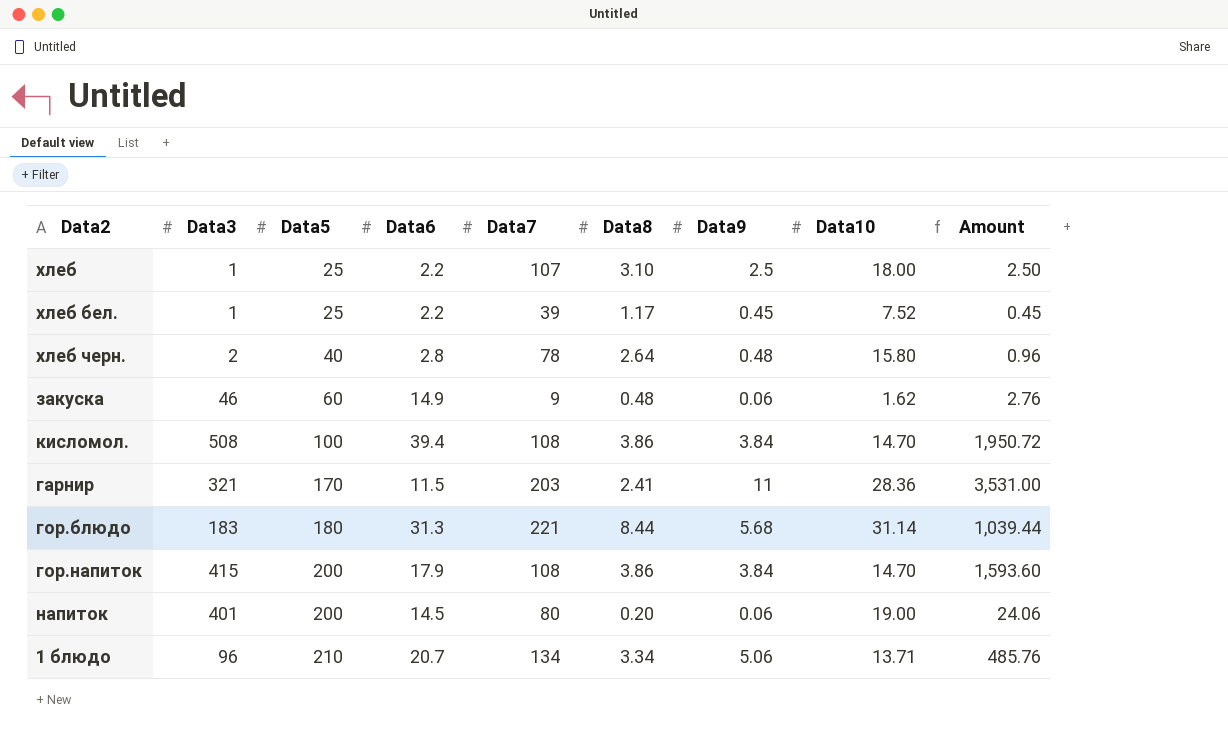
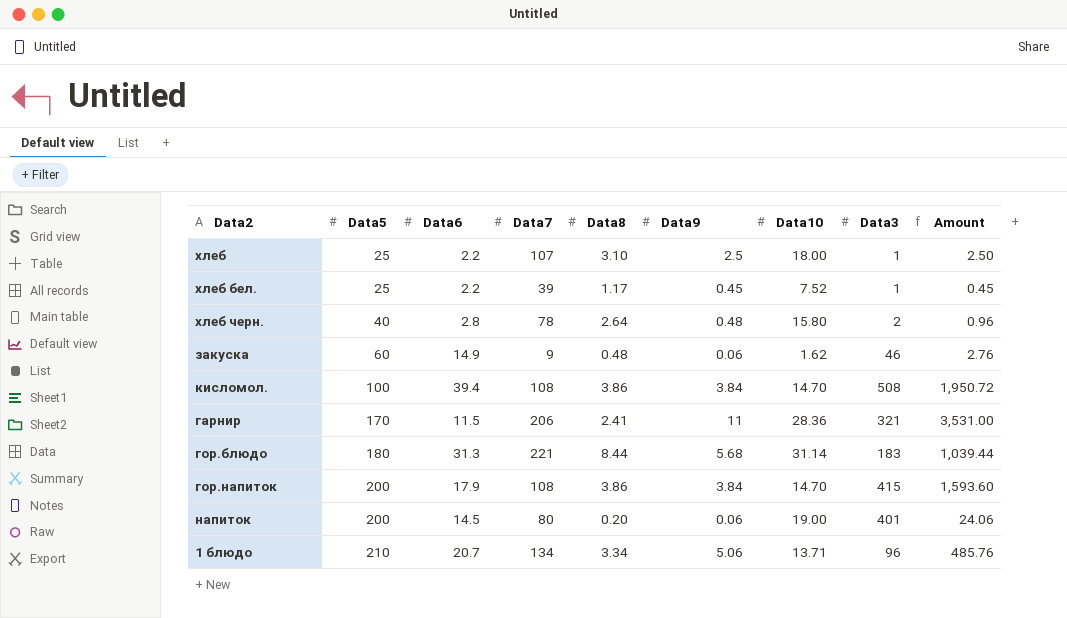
column Data3 | position: 2 -> 8
гарнир | Data7: 203 -> 206

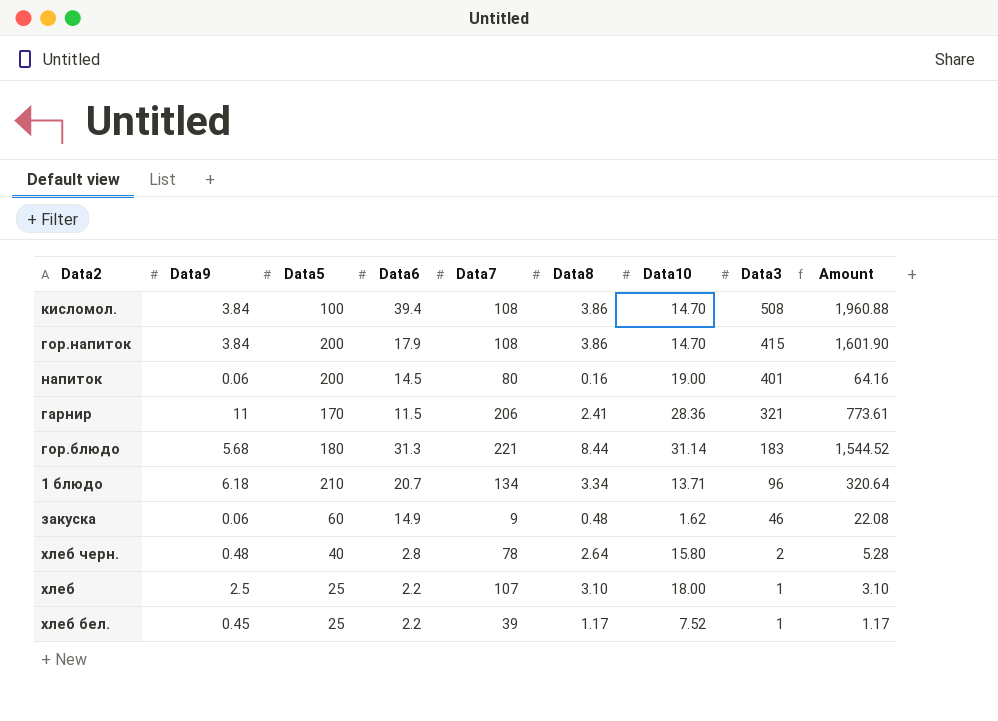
row order: Data5 ascending -> Data3 descending
column Data9 | position: 6 -> 2
column Amount | formula: [Data9] * [Data3] -> [Data8] * [Data3]
напиток | Data8: 0.20 -> 0.16
1 блюдо | Data9: 5.06 -> 6.18

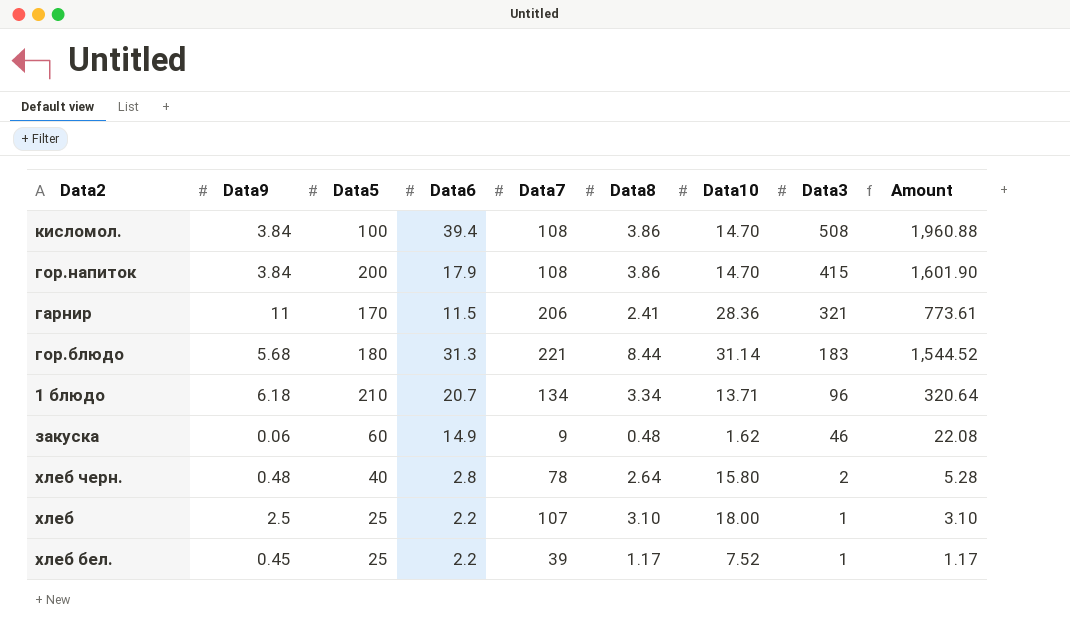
row напиток: 0.06 | 200 | 14.5 | 80 | 0.16 | 19.00 | 401 | 64.16 -> none

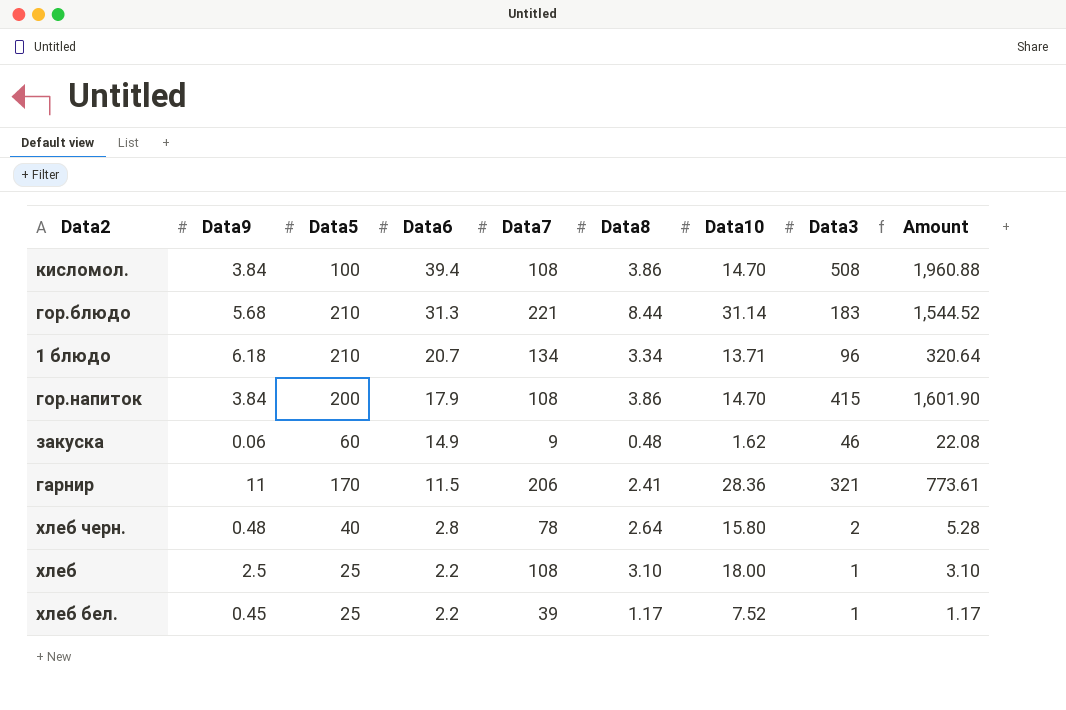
row order: Data3 descending -> Data6 descending
гор.блюдо | Data5: 180 -> 210
хлеб | Data7: 107 -> 108

